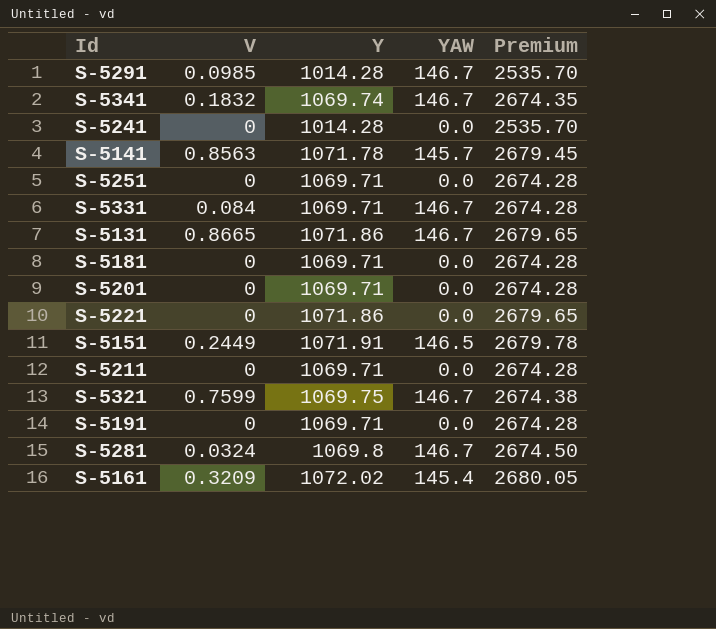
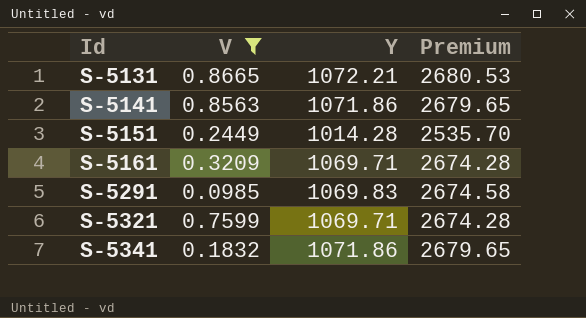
filter: none -> V >= 0.0985
row order: none -> Id ascending
column YAW | position: 4 -> none
S-5131 | Y: 1071.86 -> 1072.21
S-5131 | Premium: 2679.65 -> 2680.53
S-5141 | Y: 1071.78 -> 1071.86
S-5141 | Premium: 2679.45 -> 2679.65
S-5151 | Y: 1071.91 -> 1014.28
S-5151 | Premium: 2679.78 -> 2535.70
S-5161 | Y: 1072.02 -> 1069.71
S-5161 | Premium: 2680.05 -> 2674.28
S-5291 | Y: 1014.28 -> 1069.83
S-5291 | Premium: 2535.70 -> 2674.58
S-5321 | Y: 1069.75 -> 1069.71
S-5321 | Premium: 2674.38 -> 2674.28
S-5341 | Y: 1069.74 -> 1071.86
S-5341 | Premium: 2674.35 -> 2679.65

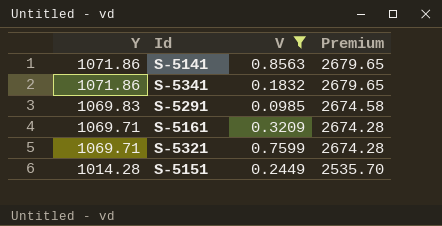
row order: Id ascending -> Y descending
column Y | position: 3 -> 1
row S-5131: 0.8665 | 1072.21 | 2680.53 -> none

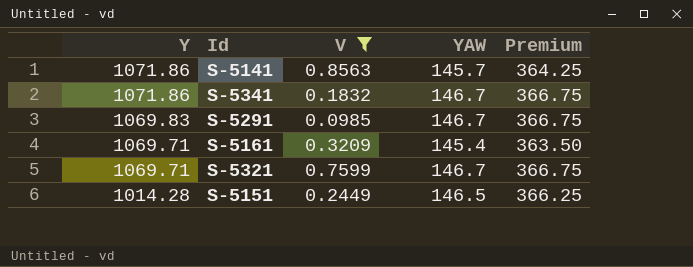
column YAW | position: none -> 4
column Premium | formula: [Y] * 2.5 -> [YAW] * 2.5

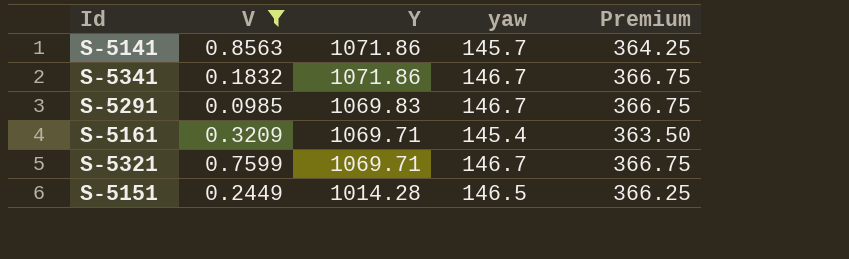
column Y | position: 1 -> 3
column name: YAW -> yaw

